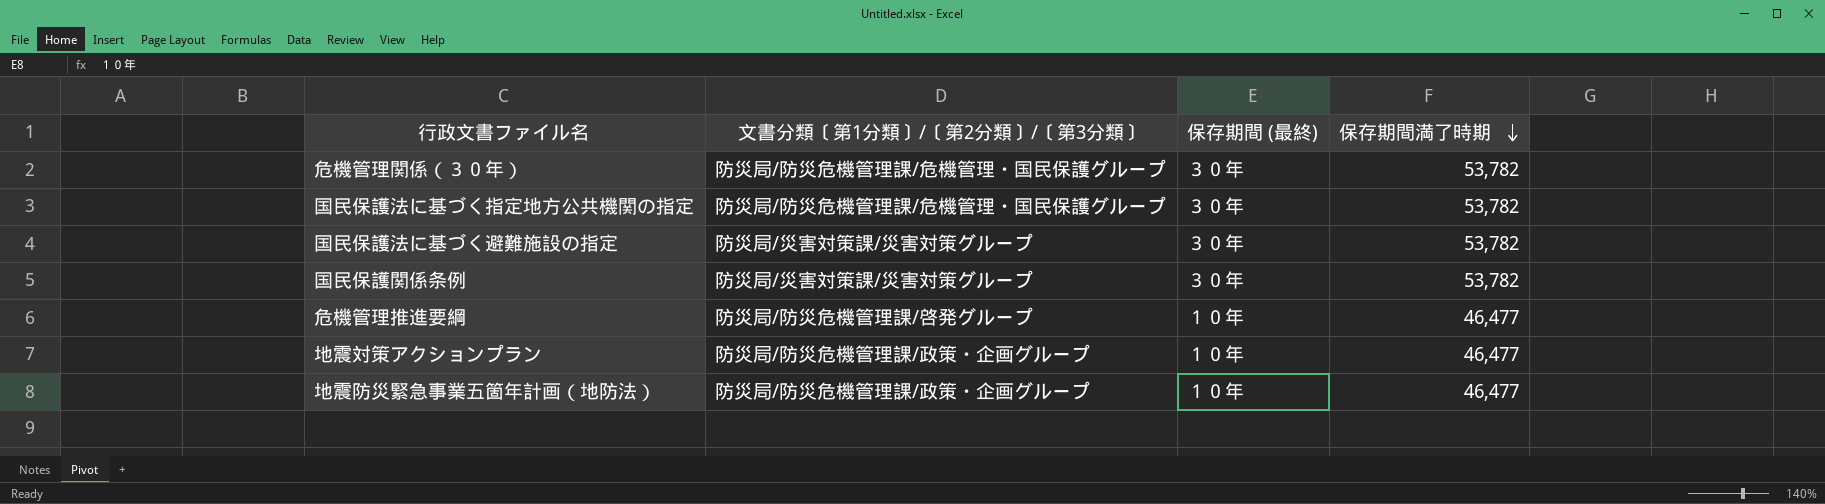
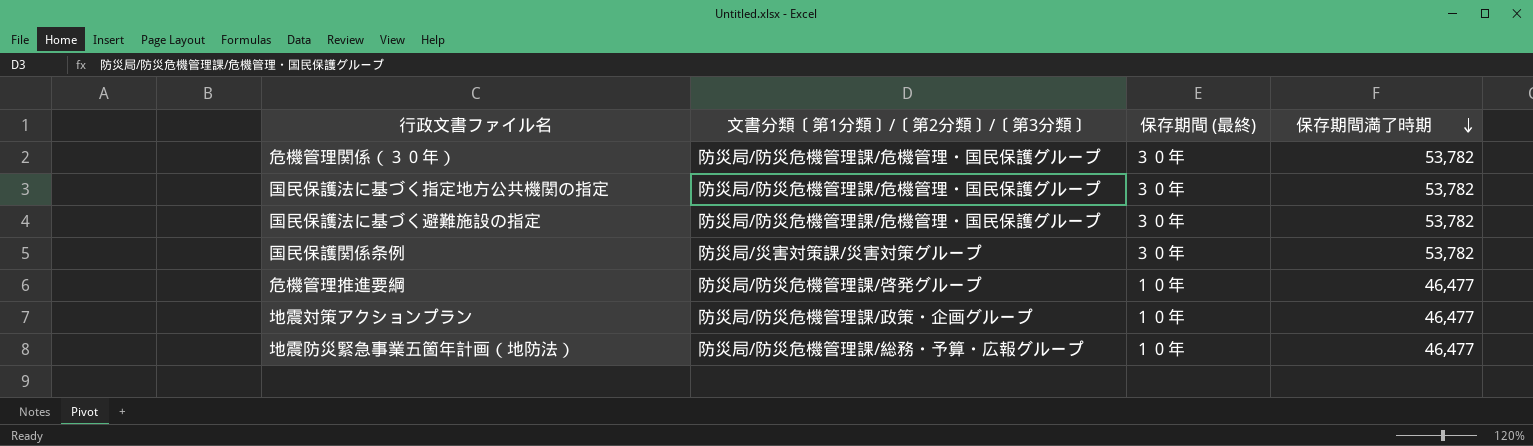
国民保護法に基づく避難施設の指定 | 文書分類〔第1分類〕/〔第2分類〕/〔第3分類〕: 防災局/災害対策課/災害対策グループ -> 防災局/防災危機管理課/危機管理・国民保護グループ
地震防災緊急事業五箇年計画（地防法） | 文書分類〔第1分類〕/〔第2分類〕/〔第3分類〕: 防災局/防災危機管理課/政策・企画グループ -> 防災局/防災危機管理課/総務・予算・広報グループ

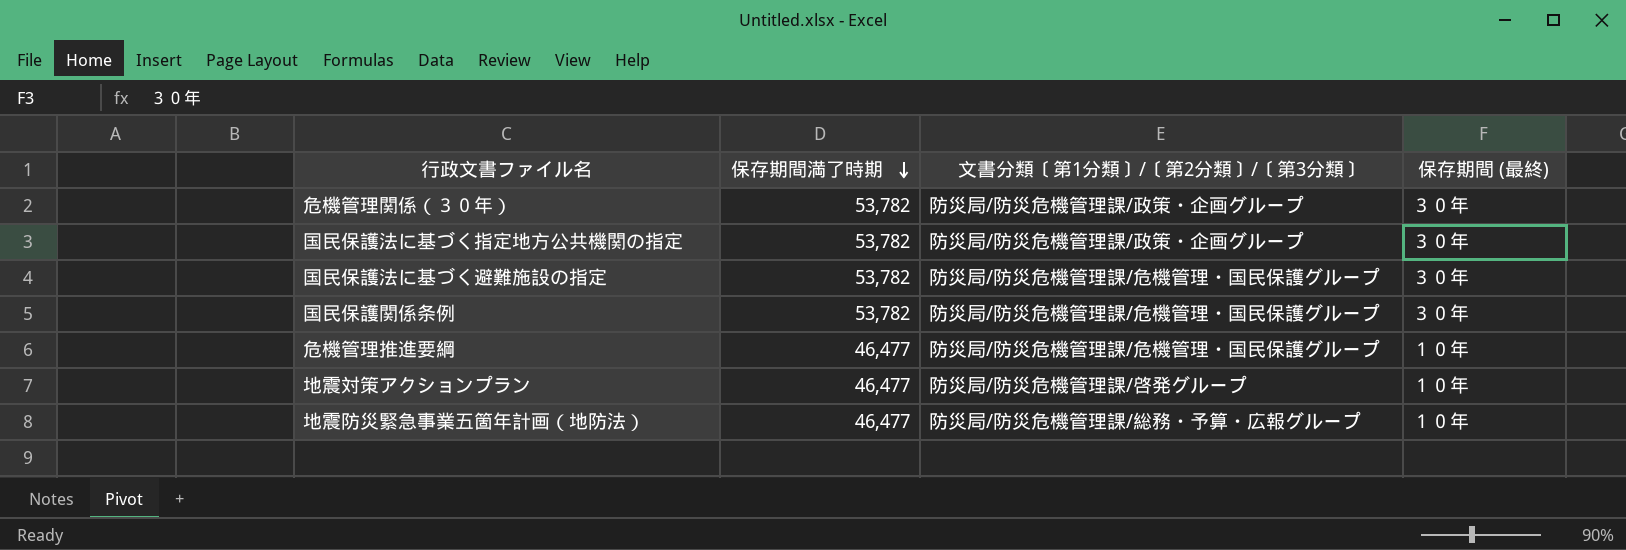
column 保存期間満了時期 | position: 4 -> 2
危機管理関係（３０年） | 文書分類〔第1分類〕/〔第2分類〕/〔第3分類〕: 防災局/防災危機管理課/危機管理・国民保護グループ -> 防災局/防災危機管理課/政策・企画グループ
国民保護法に基づく指定地方公共機関の指定 | 文書分類〔第1分類〕/〔第2分類〕/〔第3分類〕: 防災局/防災危機管理課/危機管理・国民保護グループ -> 防災局/防災危機管理課/政策・企画グループ
国民保護関係条例 | 文書分類〔第1分類〕/〔第2分類〕/〔第3分類〕: 防災局/災害対策課/災害対策グループ -> 防災局/防災危機管理課/危機管理・国民保護グループ
危機管理推進要綱 | 文書分類〔第1分類〕/〔第2分類〕/〔第3分類〕: 防災局/防災危機管理課/啓発グループ -> 防災局/防災危機管理課/危機管理・国民保護グループ
地震対策アクションプラン | 文書分類〔第1分類〕/〔第2分類〕/〔第3分類〕: 防災局/防災危機管理課/政策・企画グループ -> 防災局/防災危機管理課/啓発グループ

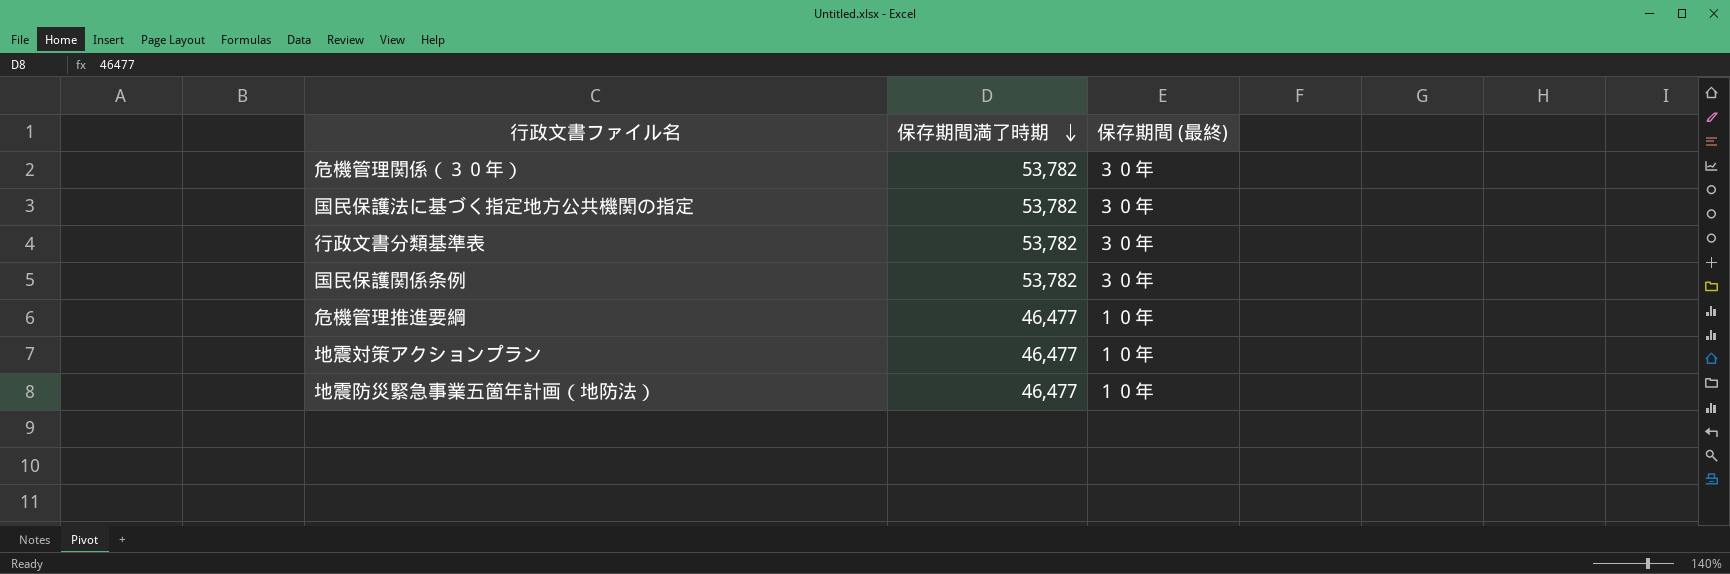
column 文書分類〔第1分類〕/〔第2分類〕/〔第3分類〕 | position: 3 -> none
row 国民保護法に基づく避難施設の指定: 53,782 | 防災局/防災危機管理課/危機管理・国民保護グループ | ３０年 -> none
row 行政文書分類基準表: none -> 53,782 | ３０年

